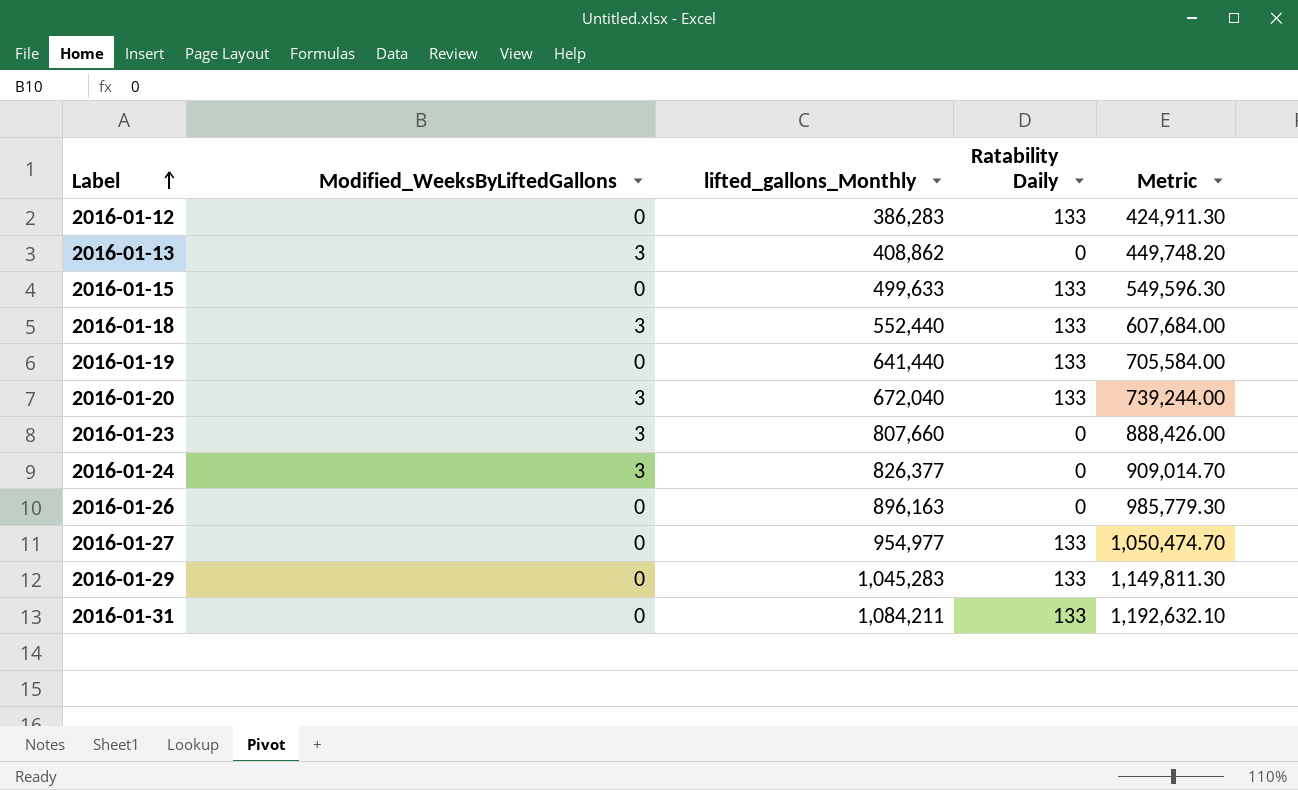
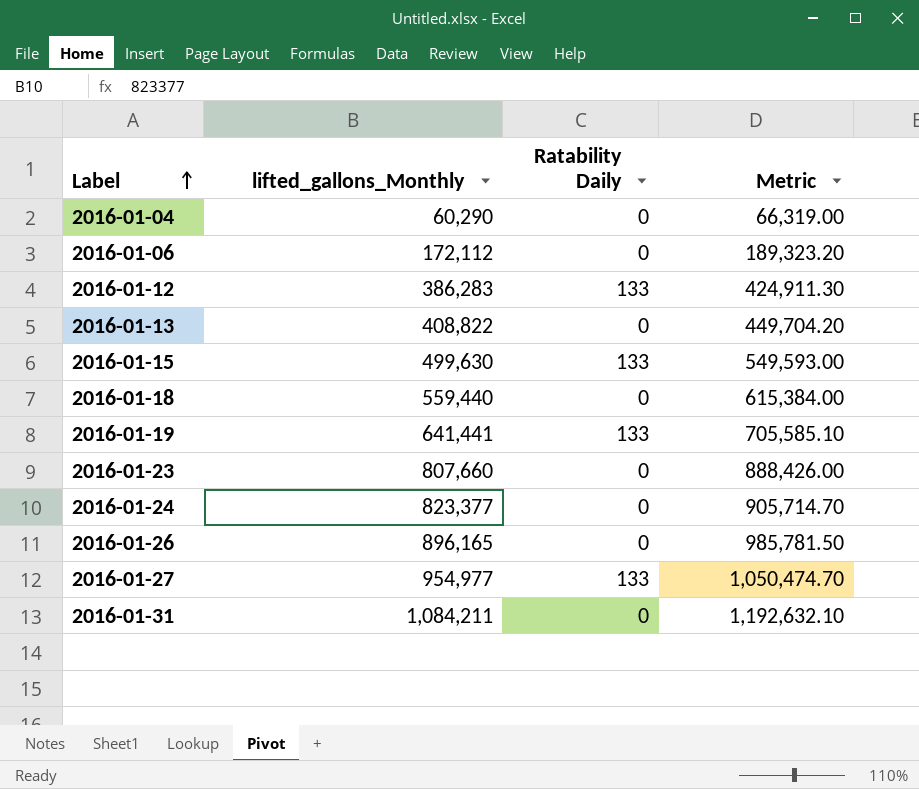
column Modified_WeeksByLiftedGallons | position: 2 -> none
row 2016-01-20: 3 | 672,040 | 133 | 739,244.00 -> none
row 2016-01-29: 0 | 1,045,283 | 133 | 1,149,811.30 -> none
row 2016-01-04: none -> 60,290 | 0 | 66,319.00
row 2016-01-06: none -> 172,112 | 0 | 189,323.20
2016-01-13 | lifted_gallons_Monthly: 408,862 -> 408,822
2016-01-13 | Metric: 449,748.20 -> 449,704.20
2016-01-15 | lifted_gallons_Monthly: 499,633 -> 499,630
2016-01-15 | Metric: 549,596.30 -> 549,593.00
2016-01-18 | lifted_gallons_Monthly: 552,440 -> 559,440
2016-01-18 | Ratability Daily: 133 -> 0
2016-01-18 | Metric: 607,684.00 -> 615,384.00
2016-01-19 | lifted_gallons_Monthly: 641,440 -> 641,441
2016-01-19 | Metric: 705,584.00 -> 705,585.10
2016-01-24 | lifted_gallons_Monthly: 826,377 -> 823,377
2016-01-24 | Metric: 909,014.70 -> 905,714.70
2016-01-26 | lifted_gallons_Monthly: 896,163 -> 896,165
2016-01-26 | Metric: 985,779.30 -> 985,781.50
2016-01-31 | Ratability Daily: 133 -> 0

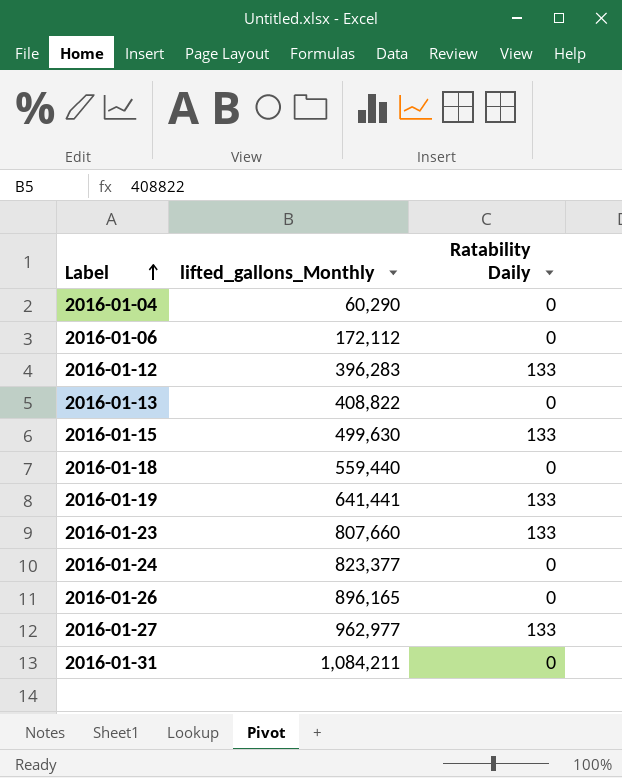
column Metric | formula: [lifted_gallons_Monthly] * 1.1 -> none
2016-01-12 | lifted_gallons_Monthly: 386,283 -> 396,283
2016-01-23 | Ratability Daily: 0 -> 133
2016-01-27 | lifted_gallons_Monthly: 954,977 -> 962,977

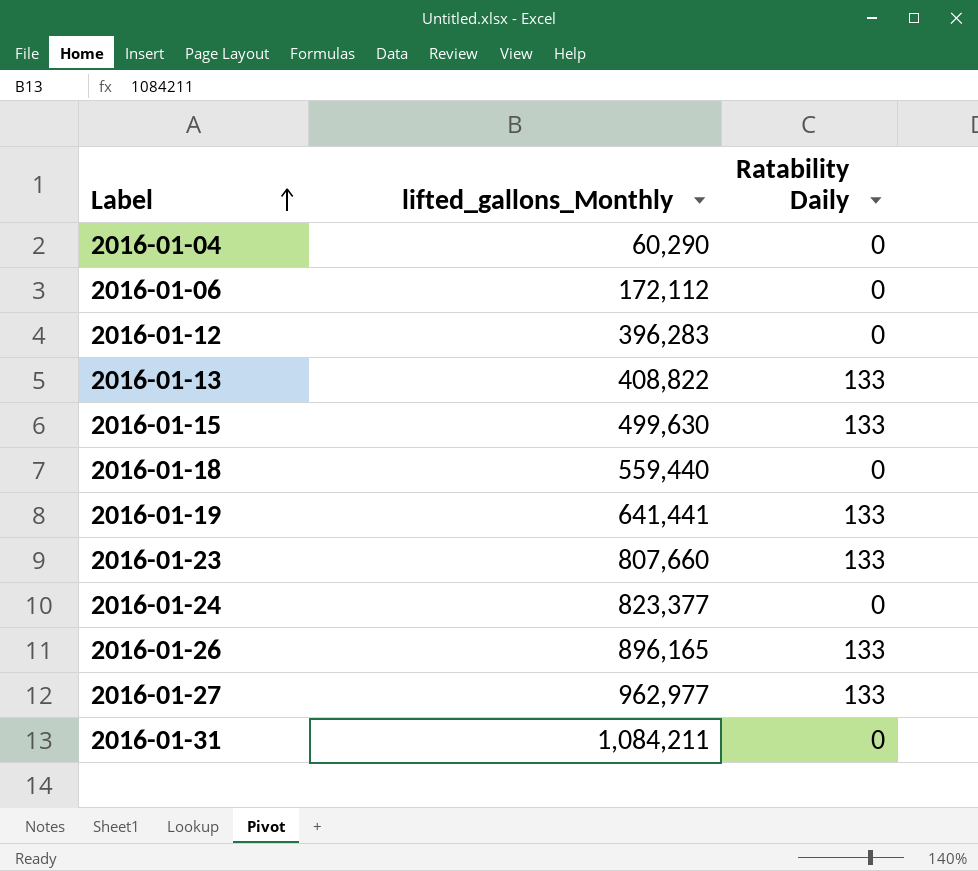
2016-01-12 | Ratability Daily: 133 -> 0
2016-01-13 | Ratability Daily: 0 -> 133
2016-01-26 | Ratability Daily: 0 -> 133

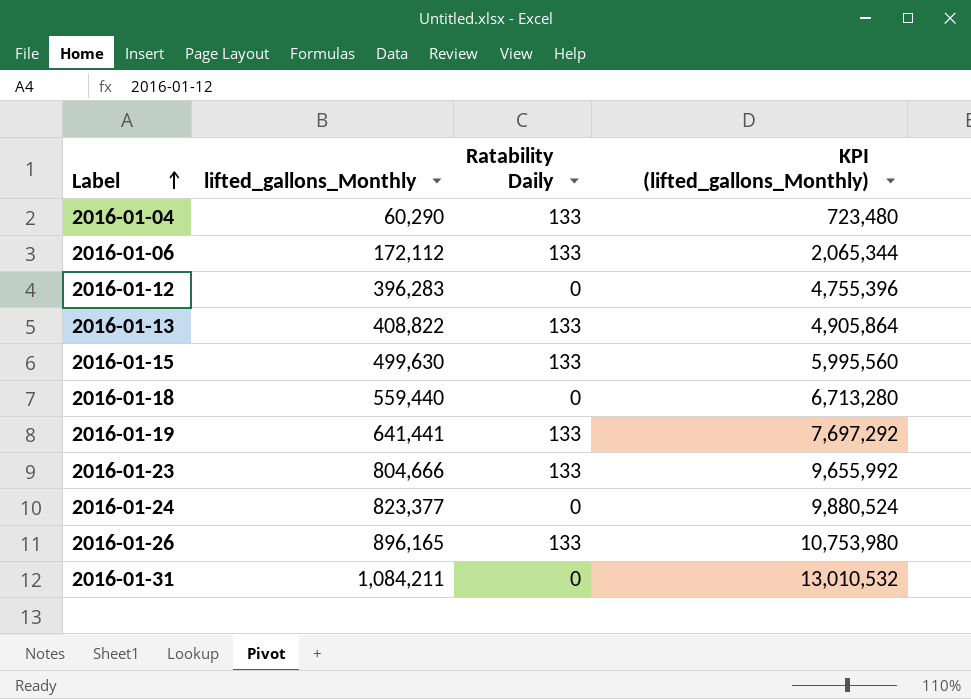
column KPI (lifted_gallons_Monthly) | formula: none -> [lifted_gallons_Monthly] * 12
row 2016-01-27: 962,977 | 133 -> none
2016-01-04 | Ratability Daily: 0 -> 133
2016-01-06 | Ratability Daily: 0 -> 133
2016-01-23 | lifted_gallons_Monthly: 807,660 -> 804,666

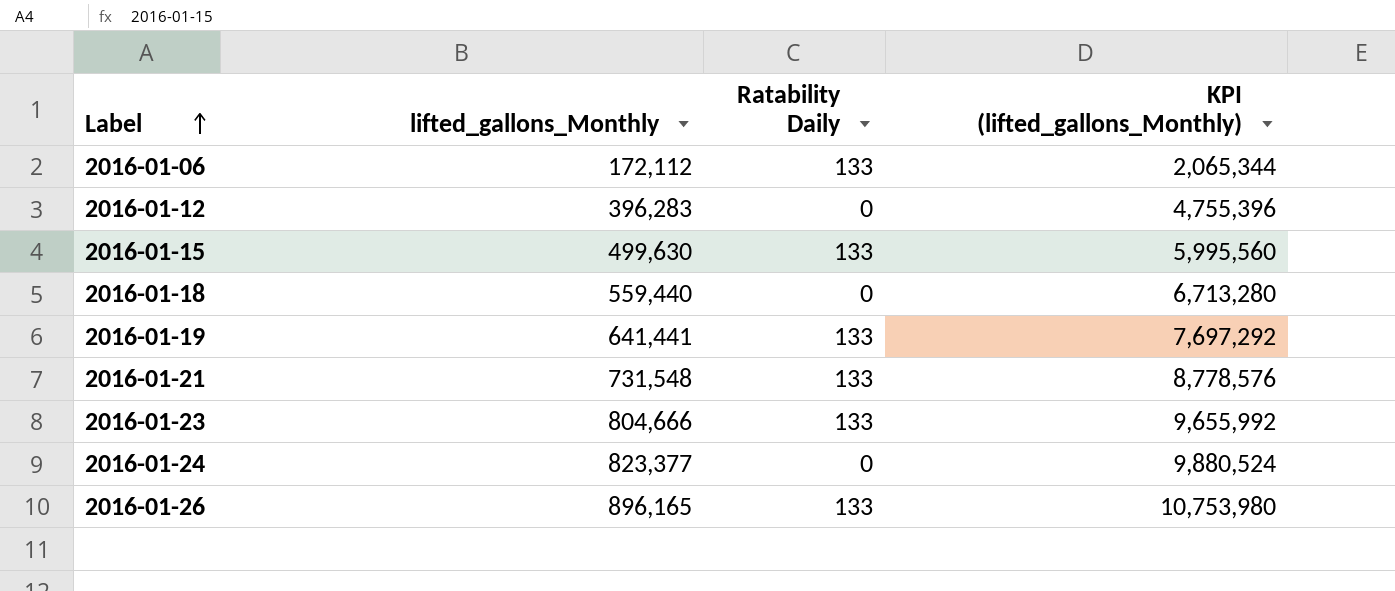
row 2016-01-04: 60,290 | 133 | 723,480 -> none
row 2016-01-13: 408,822 | 133 | 4,905,864 -> none
row 2016-01-31: 1,084,211 | 0 | 13,010,532 -> none
row 2016-01-21: none -> 731,548 | 133 | 8,778,576

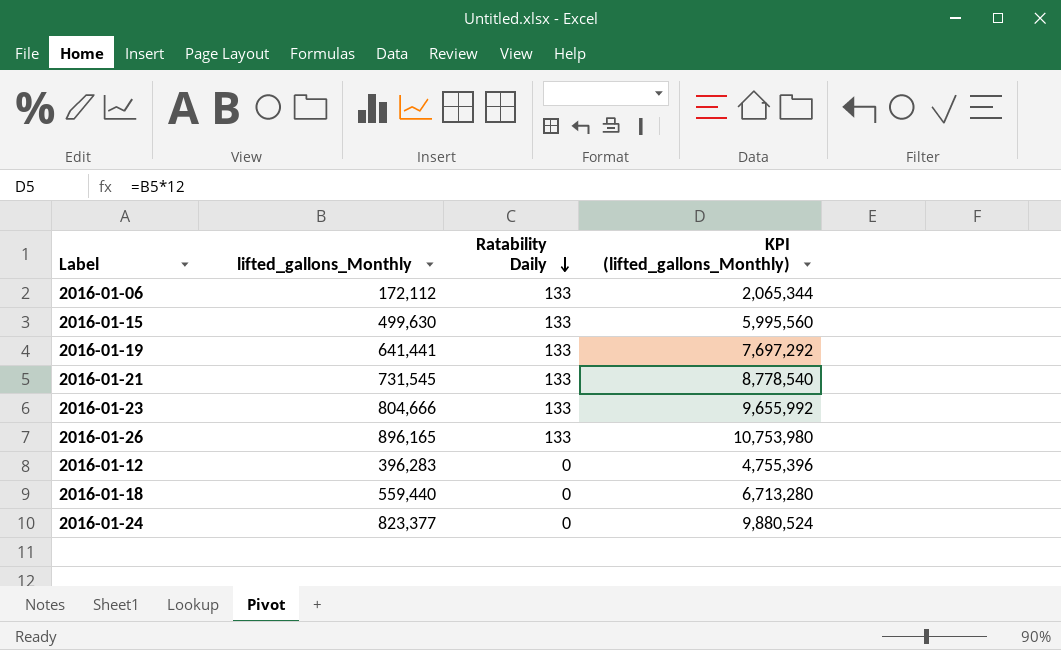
row order: Label ascending -> Ratability Daily descending
2016-01-21 | lifted_gallons_Monthly: 731,548 -> 731,545
2016-01-21 | KPI (lifted_gallons_Monthly): 8,778,576 -> 8,778,540

